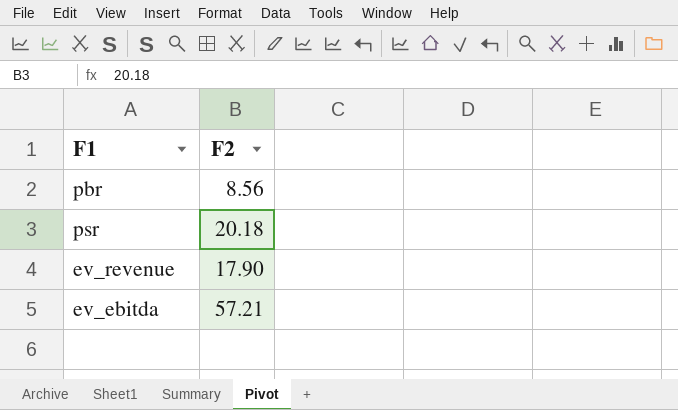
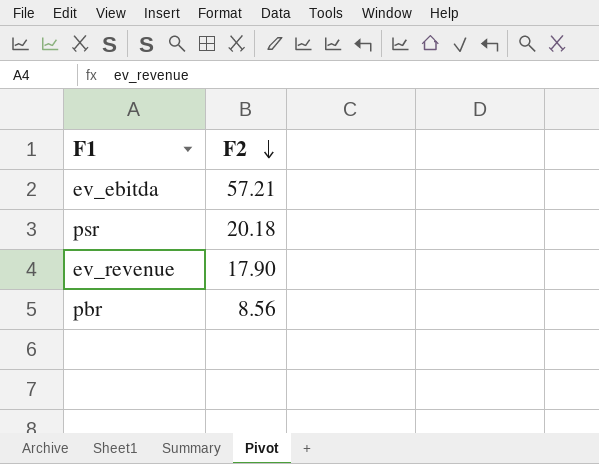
row order: none -> F2 descending

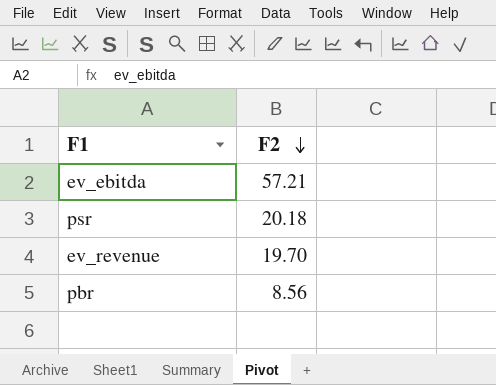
ev_revenue | F2: 17.90 -> 19.70

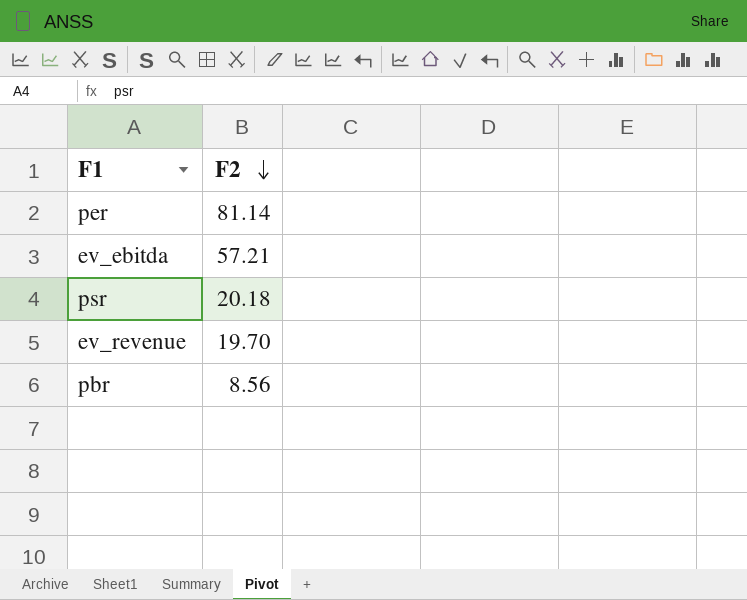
row per: none -> 81.14

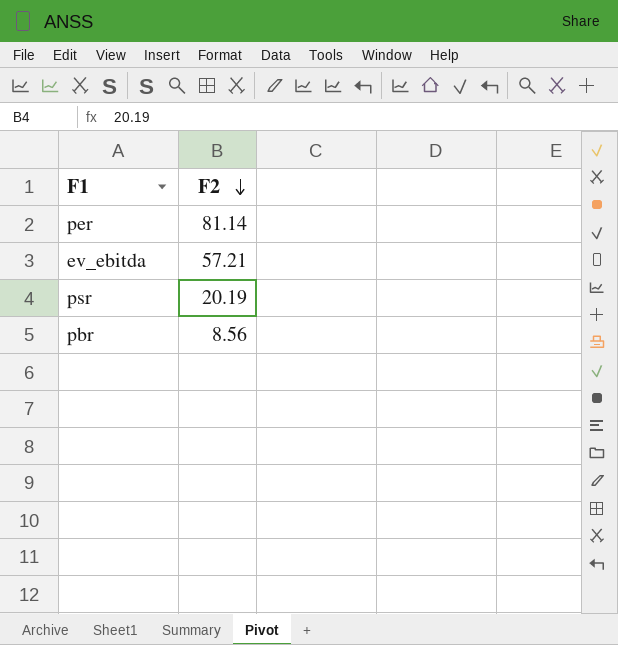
row ev_revenue: 19.70 -> none
psr | F2: 20.18 -> 20.19

